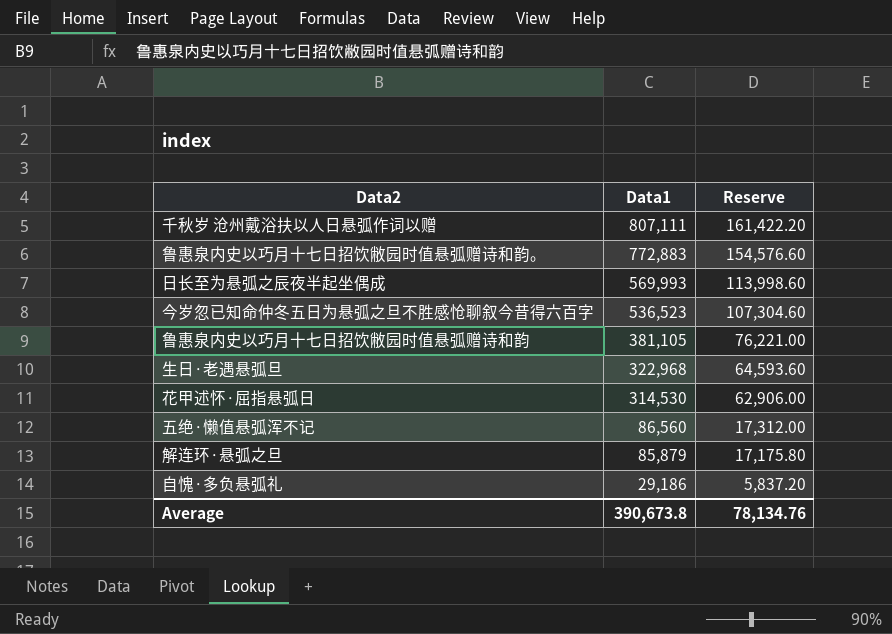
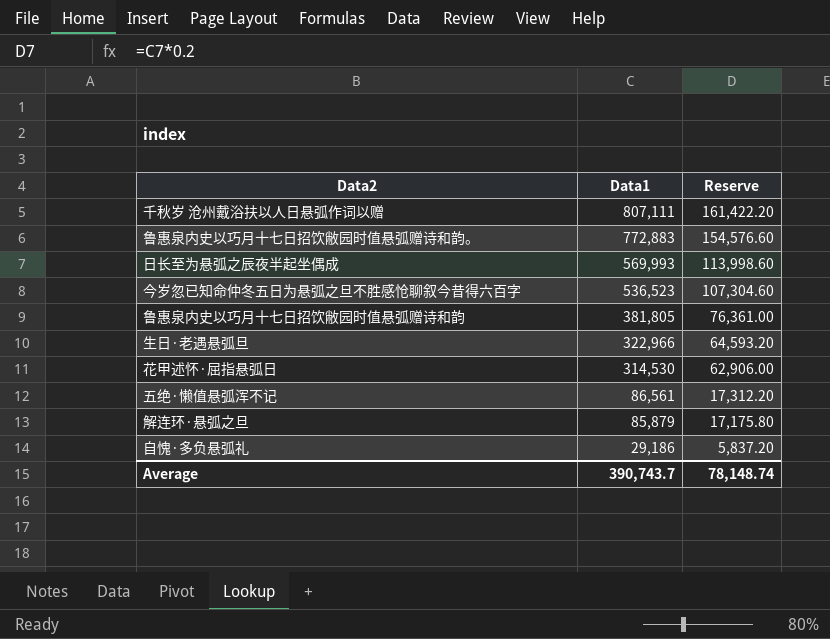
鲁惠泉内史以巧月十七日招饮敝园时值悬弧赠诗和韵 | Data1: 381,105 -> 381,805
鲁惠泉内史以巧月十七日招饮敝园时值悬弧赠诗和韵 | Reserve: 76,221.00 -> 76,361.00
生日·老遇悬弧旦 | Data1: 322,968 -> 322,966
生日·老遇悬弧旦 | Reserve: 64,593.60 -> 64,593.20
五绝·懒值悬弧浑不记 | Data1: 86,560 -> 86,561
五绝·懒值悬弧浑不记 | Reserve: 17,312.00 -> 17,312.20
Average | Data1: 390,673.8 -> 390,743.7
Average | Reserve: 78,134.76 -> 78,148.74

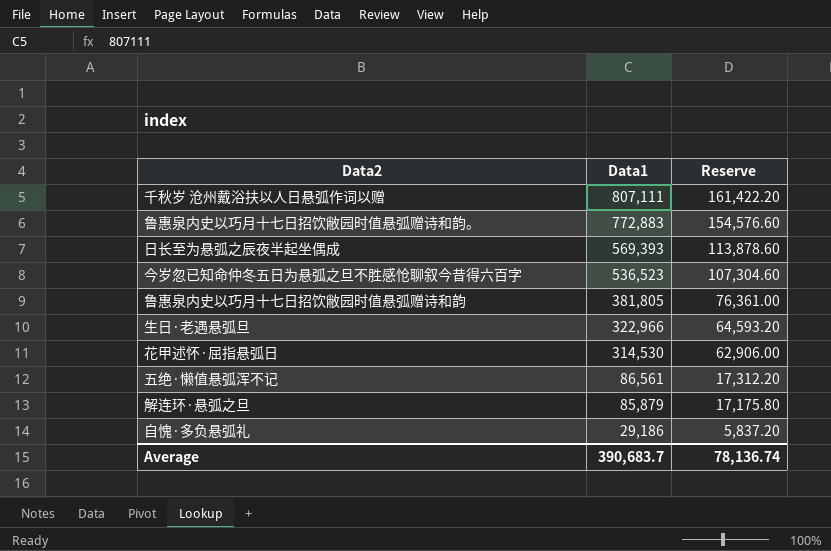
日长至为悬弧之辰夜半起坐偶成 | Data1: 569,993 -> 569,393
日长至为悬弧之辰夜半起坐偶成 | Reserve: 113,998.60 -> 113,878.60
Average | Data1: 390,743.7 -> 390,683.7
Average | Reserve: 78,148.74 -> 78,136.74

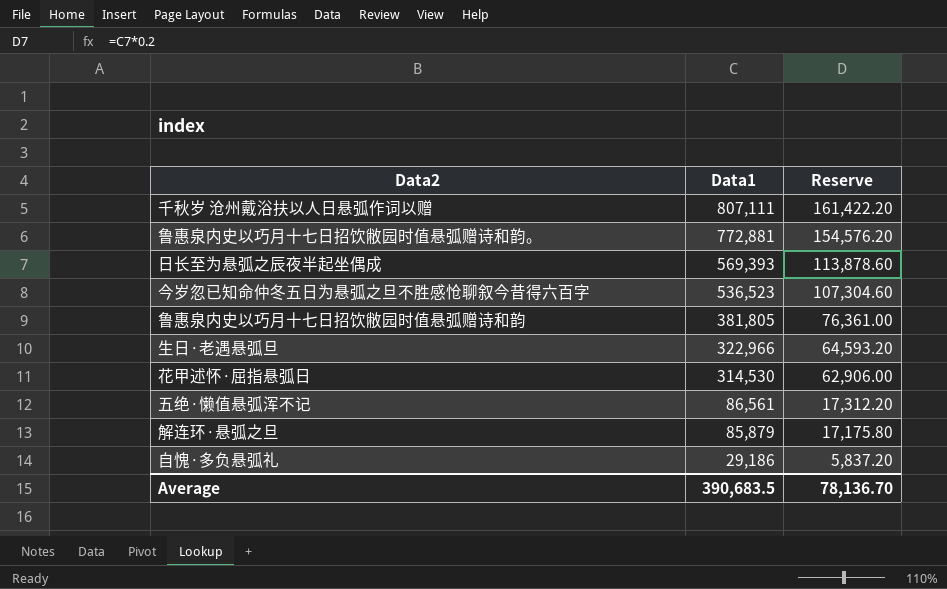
鲁惠泉内史以巧月十七日招饮敝园时值悬弧赠诗和韵。 | Data1: 772,883 -> 772,881
鲁惠泉内史以巧月十七日招饮敝园时值悬弧赠诗和韵。 | Reserve: 154,576.60 -> 154,576.20
Average | Data1: 390,683.7 -> 390,683.5
Average | Reserve: 78,136.74 -> 78,136.70

